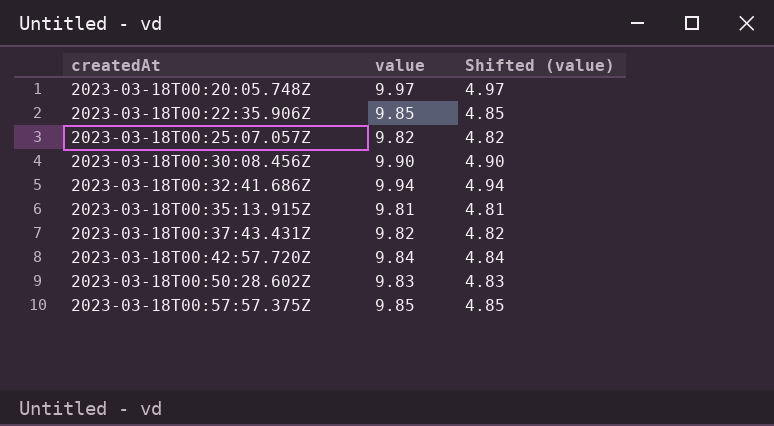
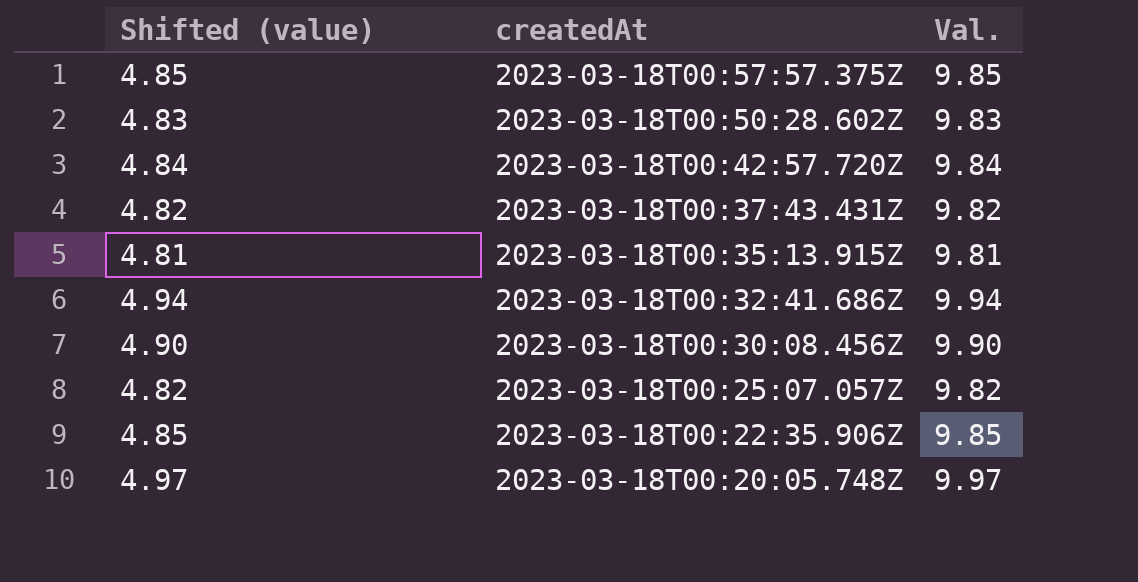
row order: createdAt ascending -> createdAt descending
column Shifted (value) | position: 3 -> 1
column name: value -> Val.

